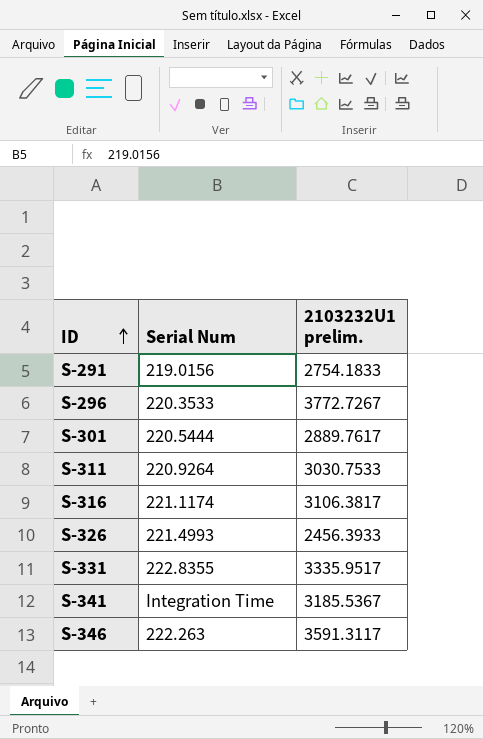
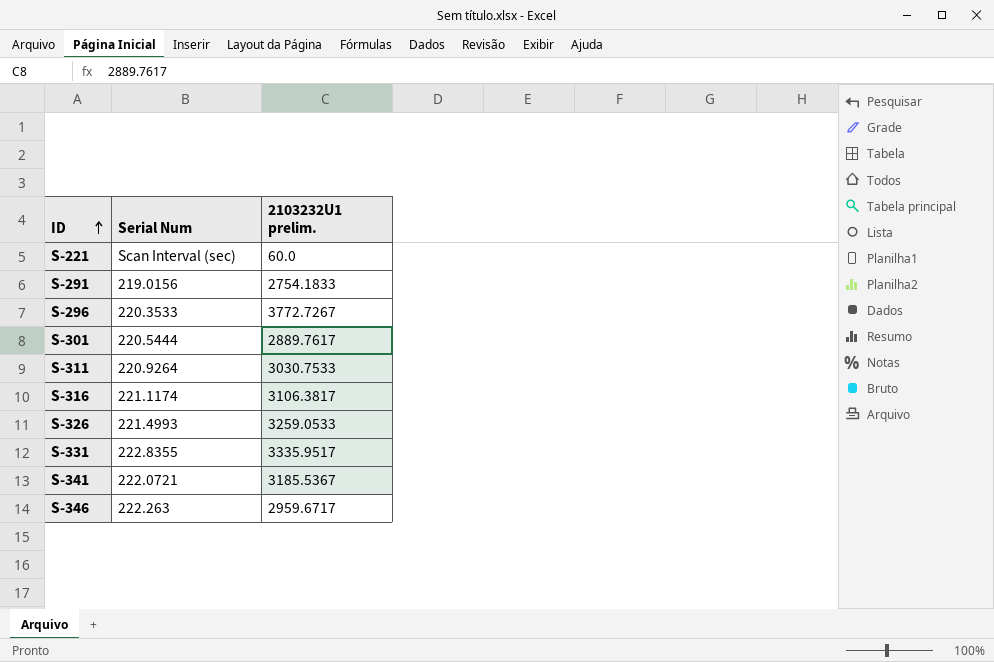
row S-221: none -> Scan Interval (sec) | 60.0
S-326 | 2103232U1 prelim.: 2456.3933 -> 3259.0533
S-341 | Serial Num: Integration Time -> 222.0721
S-346 | 2103232U1 prelim.: 3591.3117 -> 2959.6717

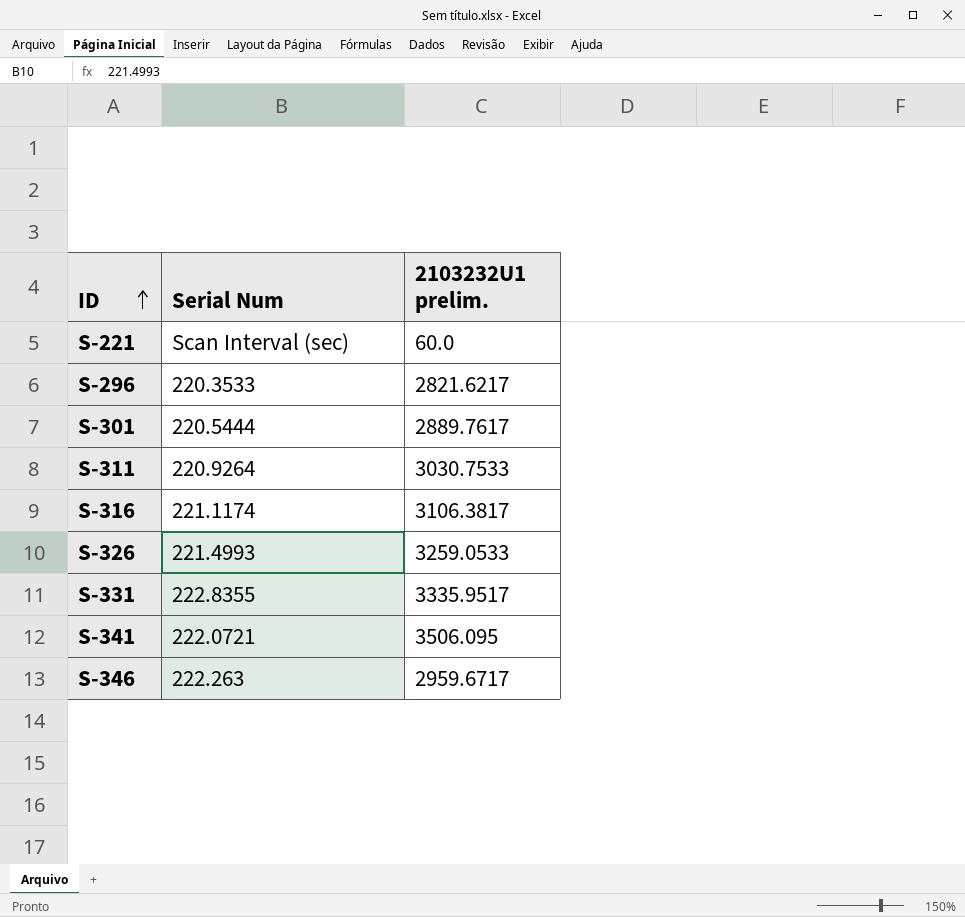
row S-291: 219.0156 | 2754.1833 -> none
S-296 | 2103232U1 prelim.: 3772.7267 -> 2821.6217
S-341 | 2103232U1 prelim.: 3185.5367 -> 3506.095

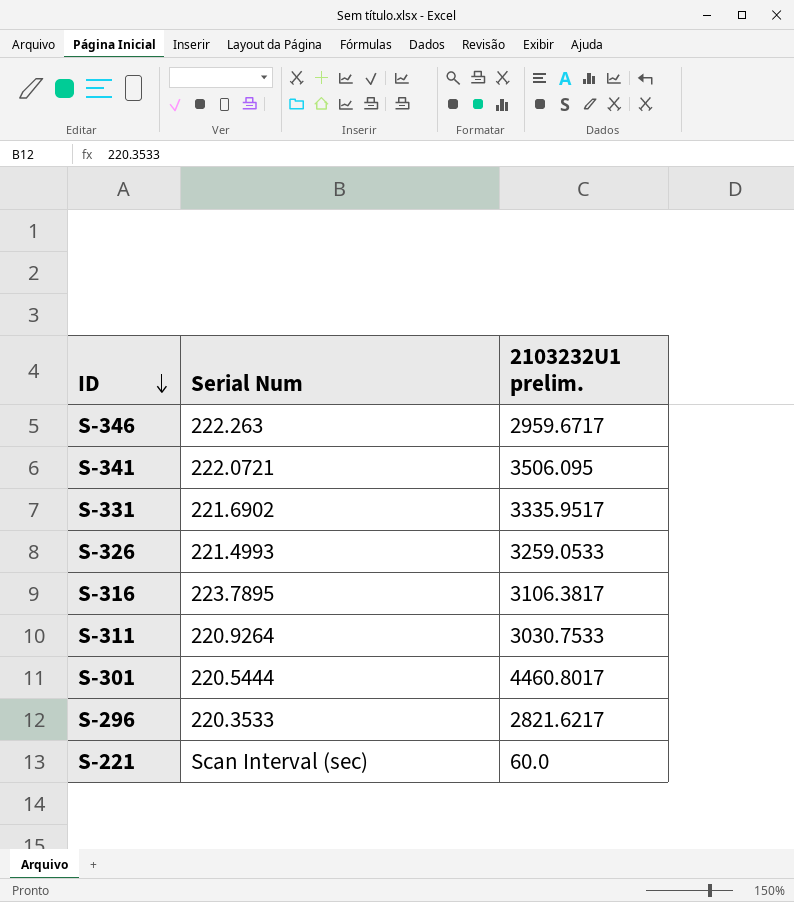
row order: ID ascending -> ID descending
S-331 | Serial Num: 222.8355 -> 221.6902
S-316 | Serial Num: 221.1174 -> 223.7895
S-301 | 2103232U1 prelim.: 2889.7617 -> 4460.8017

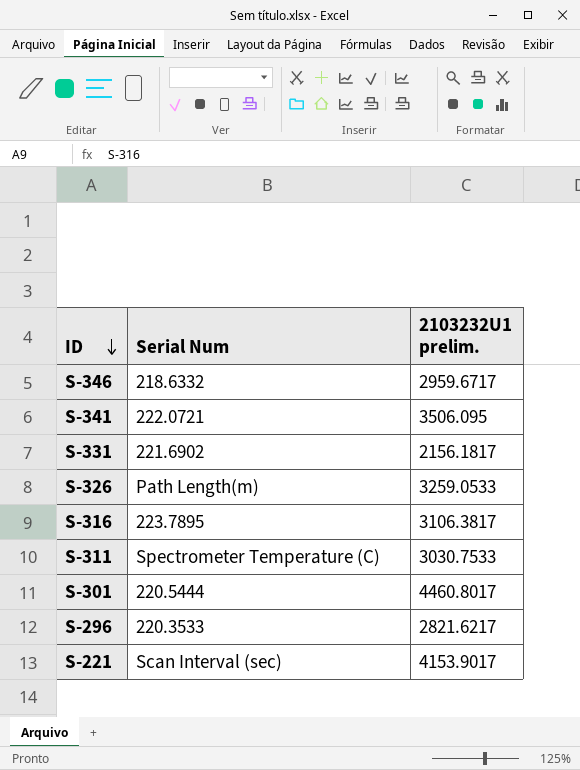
S-346 | Serial Num: 222.263 -> 218.6332
S-331 | 2103232U1 prelim.: 3335.9517 -> 2156.1817
S-326 | Serial Num: 221.4993 -> Path Length(m)
S-311 | Serial Num: 220.9264 -> Spectrometer Temperature (C)
S-221 | 2103232U1 prelim.: 60.0 -> 4153.9017

